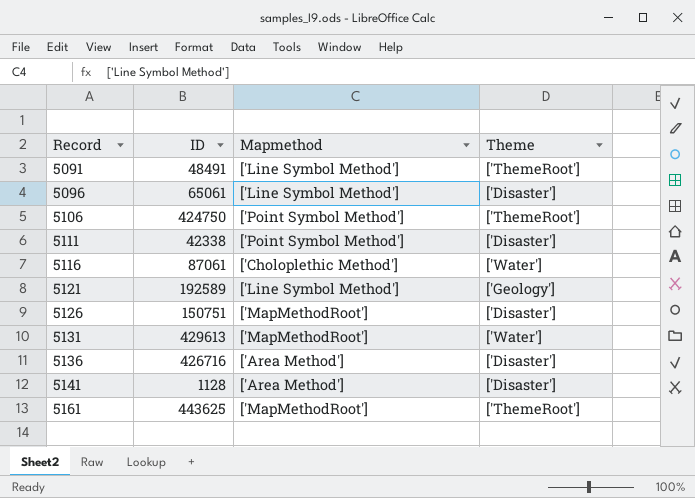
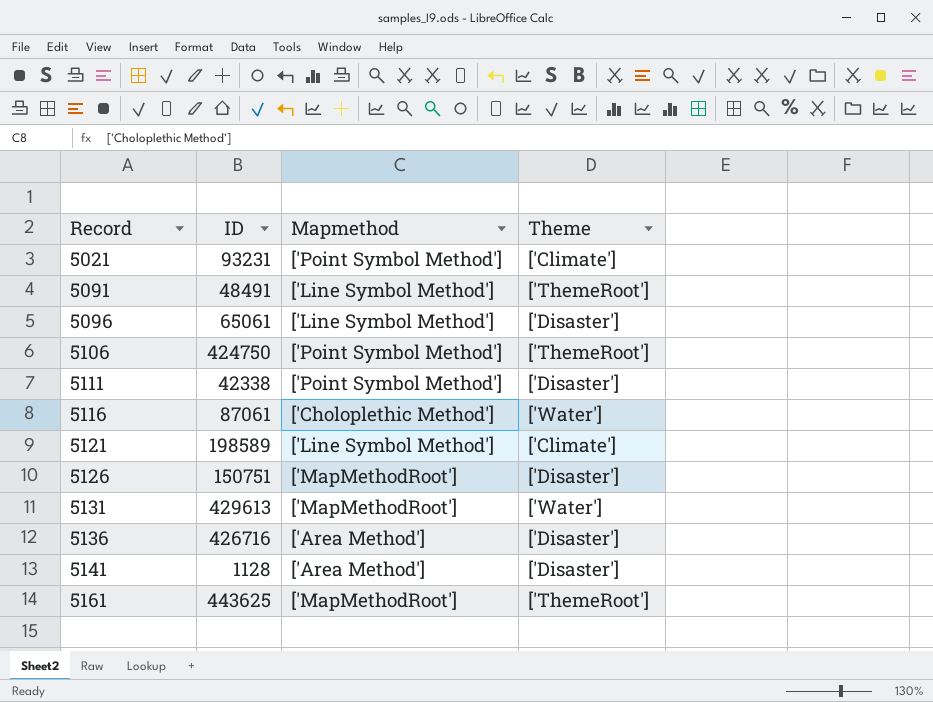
row 5021: none -> 93231 | ['Point Symbol Method'] | ['Climate']
5121 | ID: 192589 -> 198589
5121 | Theme: ['Geology'] -> ['Climate']

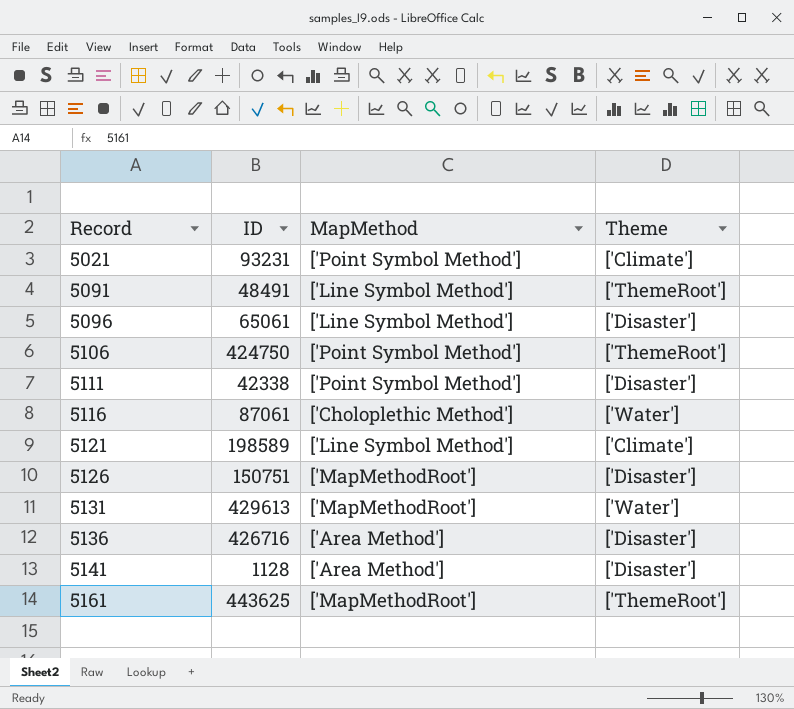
column name: Mapmethod -> MapMethod

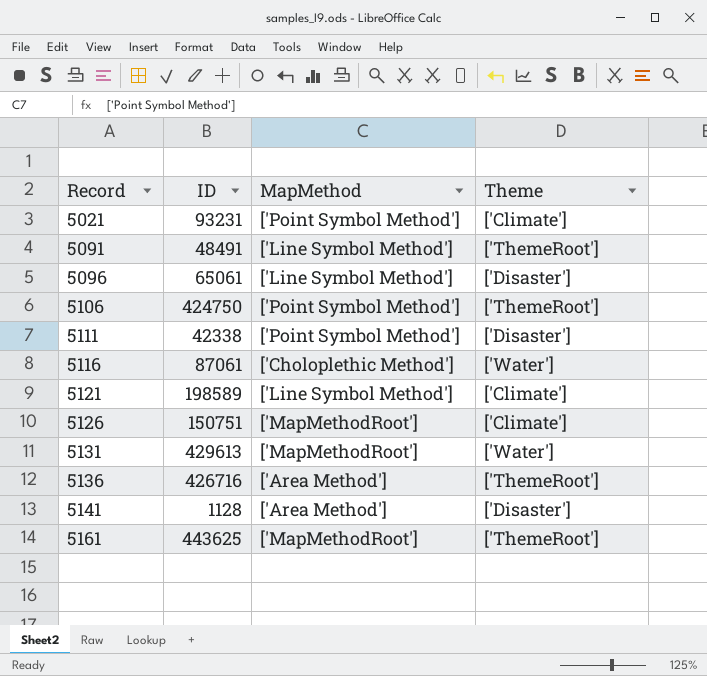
5126 | Theme: ['Disaster'] -> ['Climate']
5136 | Theme: ['Disaster'] -> ['ThemeRoot']

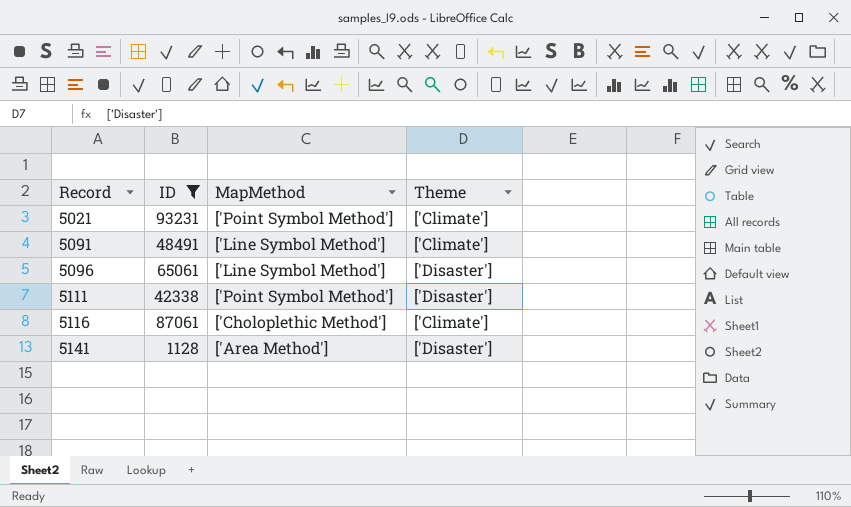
filter: none -> ID <= 93231
5091 | Theme: ['ThemeRoot'] -> ['Climate']
5116 | Theme: ['Water'] -> ['Climate']

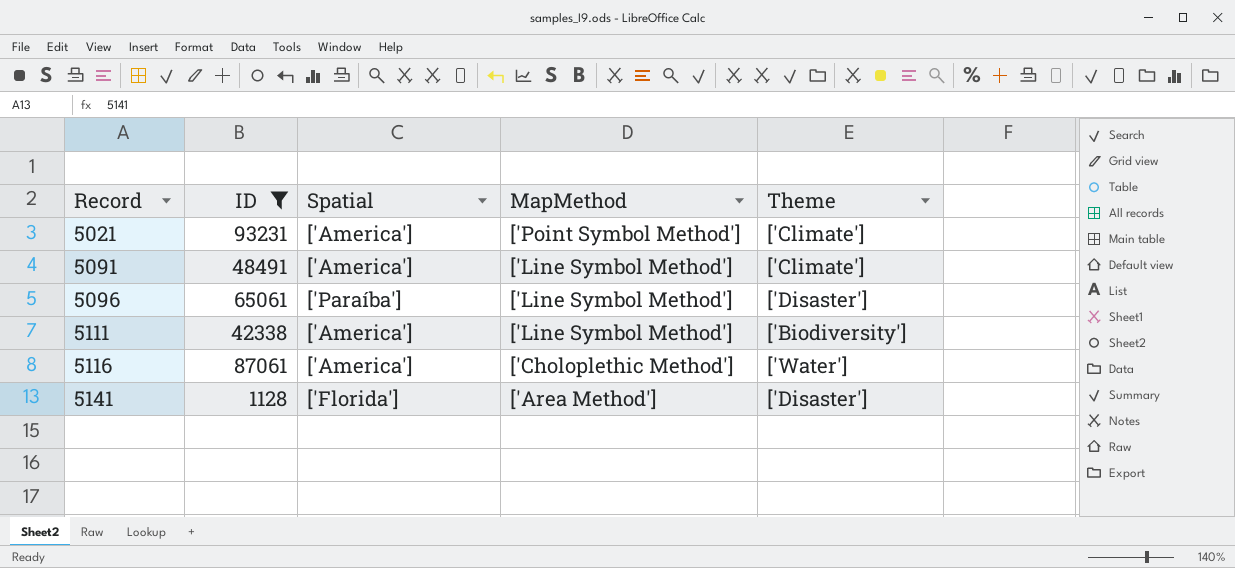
column Spatial | position: none -> 3
5111 | MapMethod: ['Point Symbol Method'] -> ['Line Symbol Method']
5111 | Theme: ['Disaster'] -> ['Biodiversity']
5116 | Theme: ['Climate'] -> ['Water']

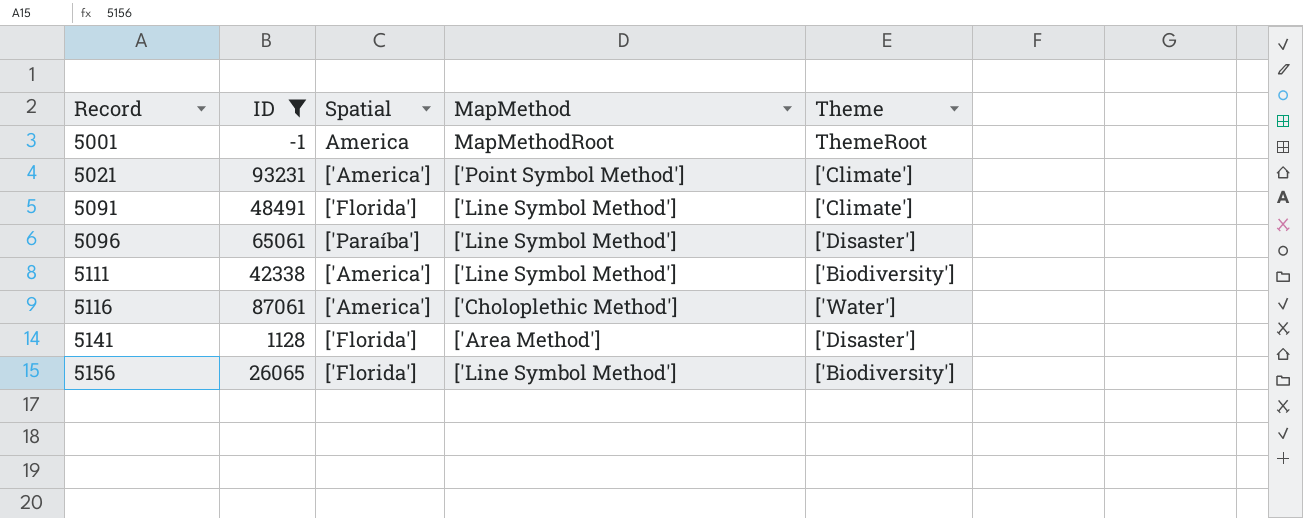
row 5001: none -> -1 | America | MapMethodRoot | ThemeRoot
5091 | Spatial: ['America'] -> ['Florida']
row 5156: none -> 26065 | ['Florida'] | ['Line Symbol Method'] | ['Biodiversity']

